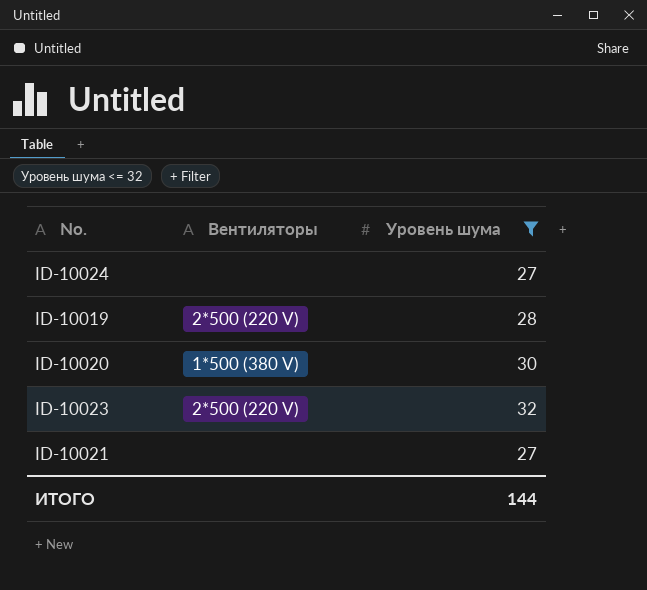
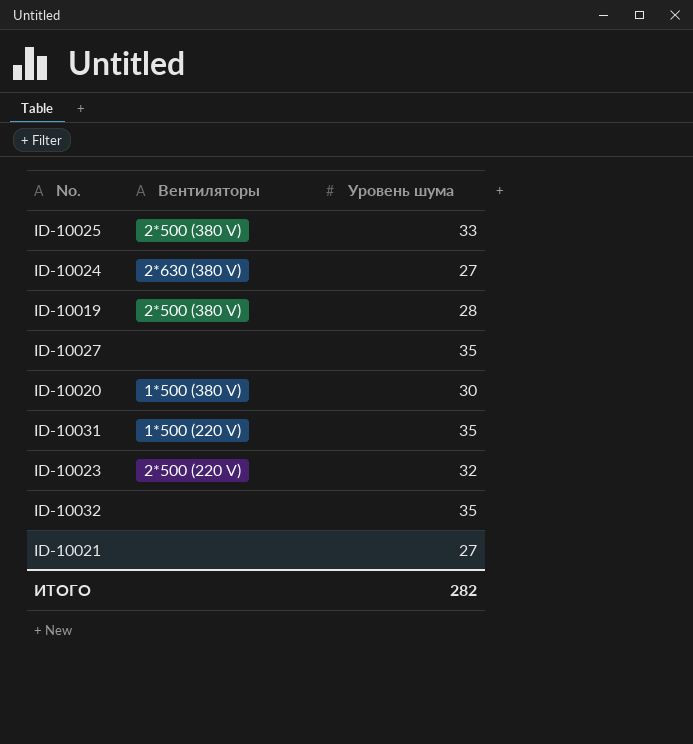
filter: Уровень шума <= 32 -> none
ID-10024 | Вентиляторы: none -> 2*630 (380 V)
ID-10019 | Вентиляторы: 2*500 (220 V) -> 2*500 (380 V)
ИТОГО | Уровень шума: 144 -> 282

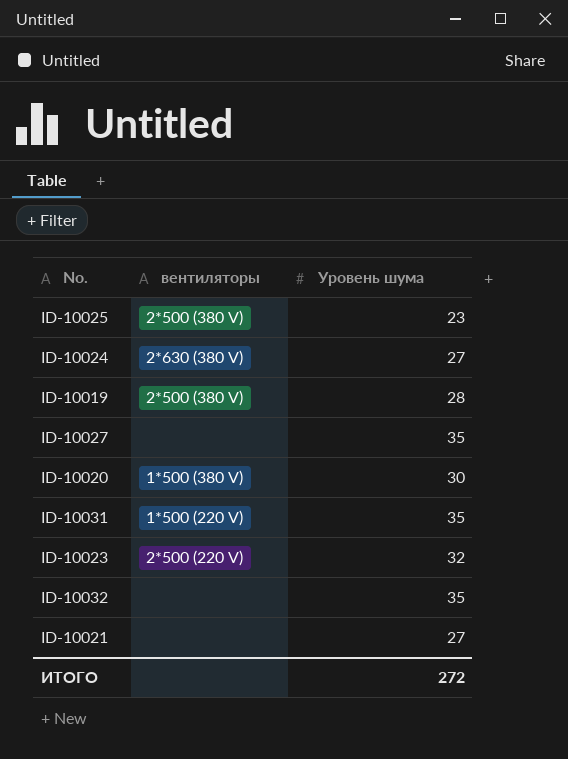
column name: Вентиляторы -> вентиляторы
ID-10025 | Уровень шума: 33 -> 23
ИТОГО | Уровень шума: 282 -> 272

